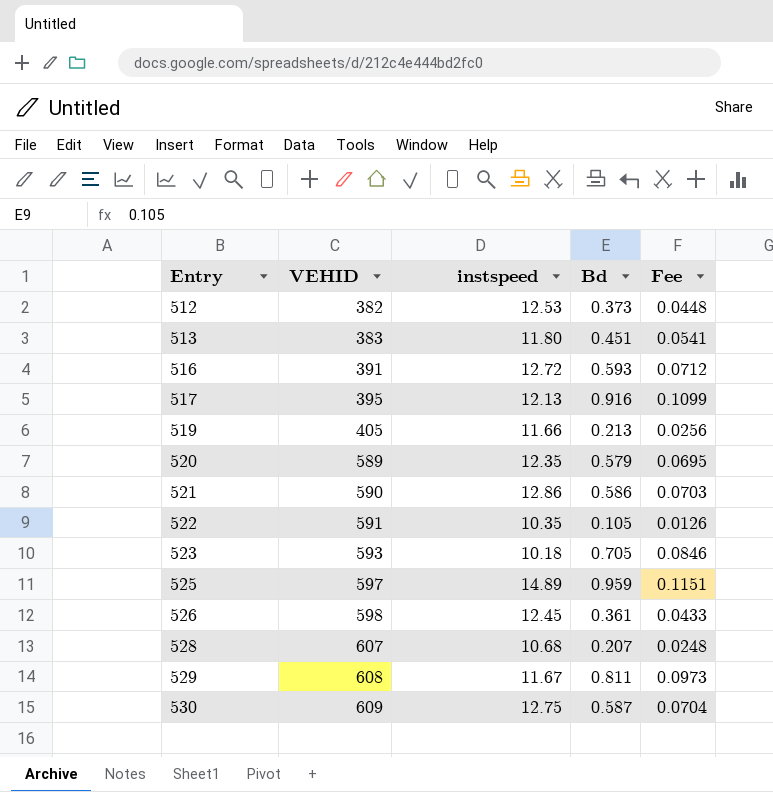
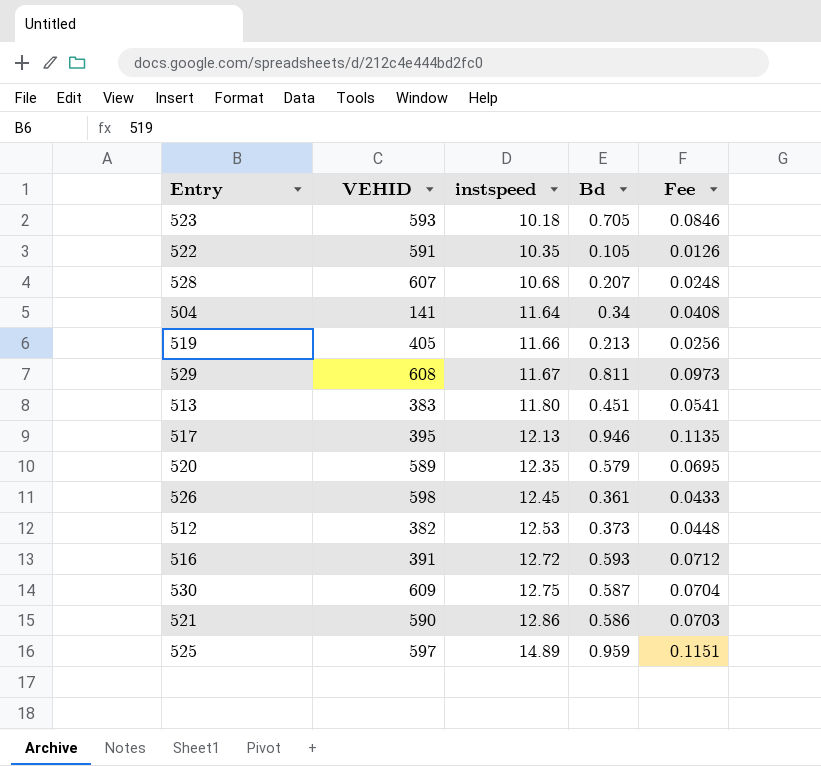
row order: Entry ascending -> instspeed ascending
row 504: none -> 141 | 11.64 | 0.34 | 0.0408
517 | Bd: 0.916 -> 0.946
517 | Fee: 0.1099 -> 0.1135

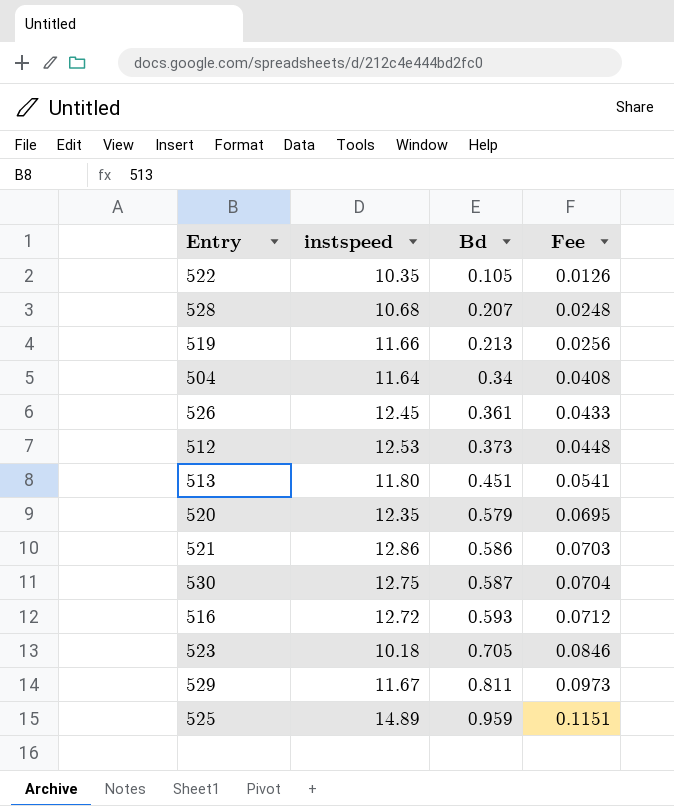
row order: instspeed ascending -> Bd ascending
column VEHID | position: 2 -> none
row 517: 395 | 12.13 | 0.946 | 0.1135 -> none

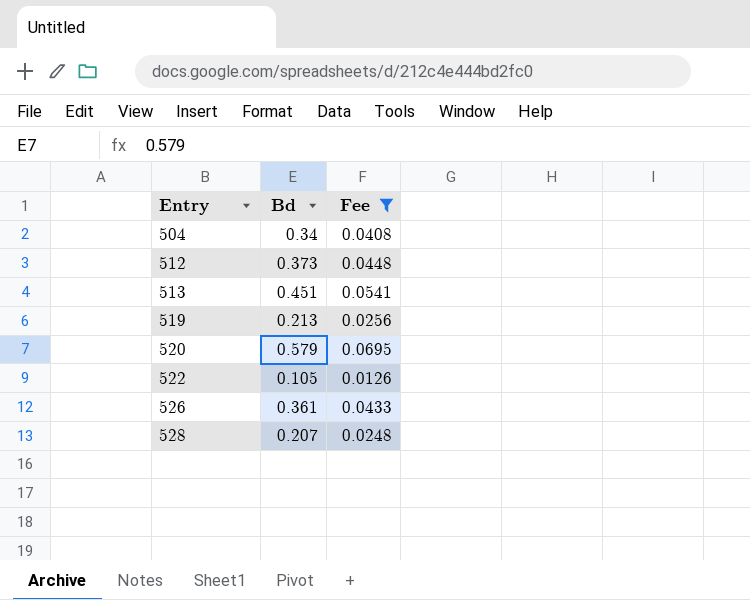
filter: none -> Fee <= 0.0695
row order: Bd ascending -> Entry ascending
column instspeed | position: 2 -> none

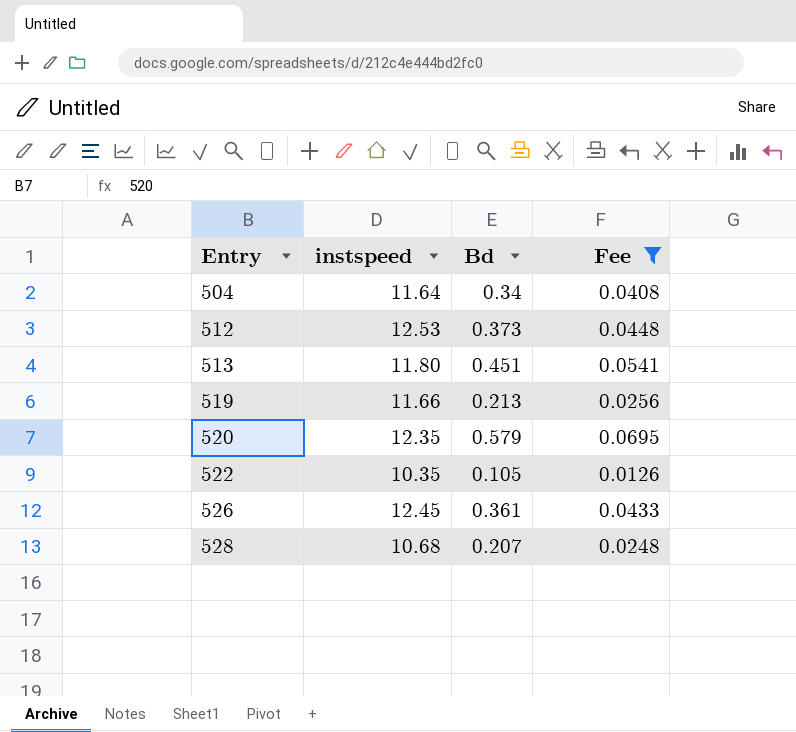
column instspeed | position: none -> 2

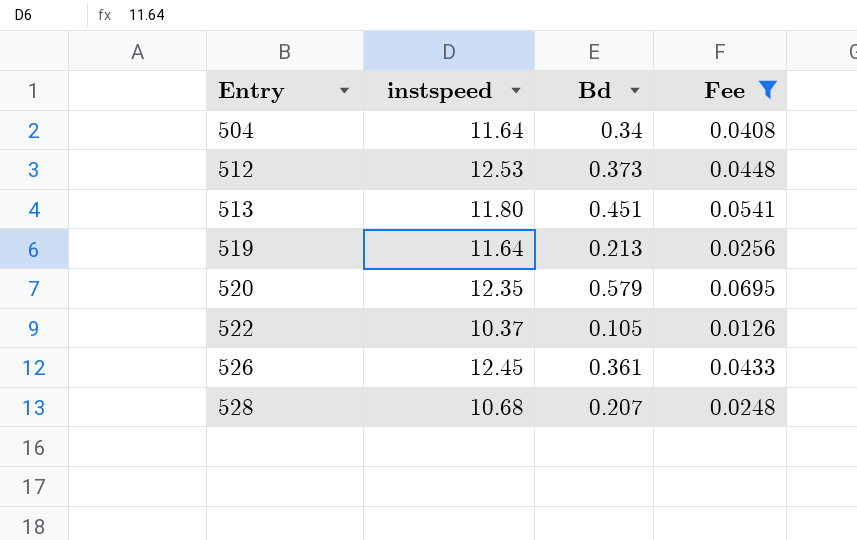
519 | instspeed: 11.66 -> 11.64
522 | instspeed: 10.35 -> 10.37

